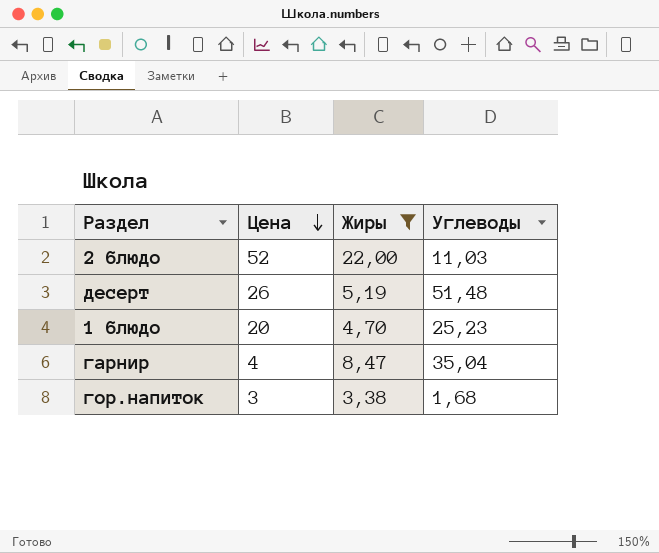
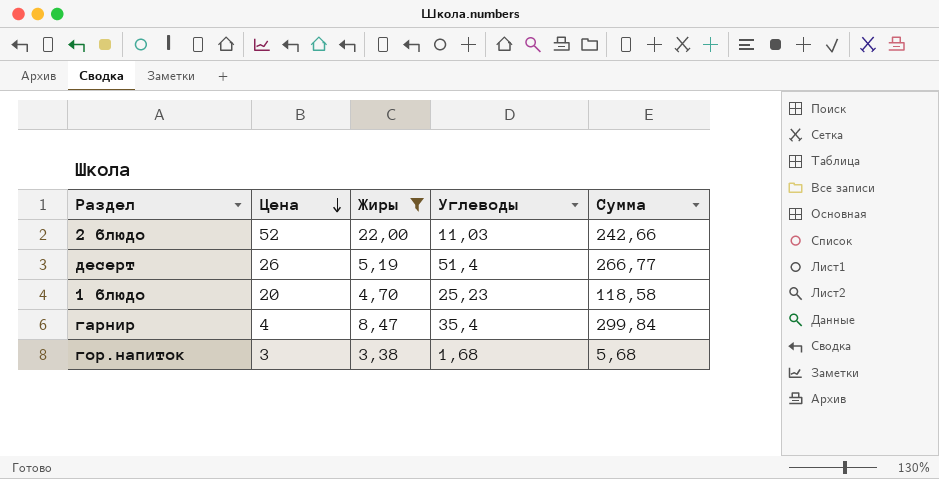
column Сумма | formula: none -> [Жиры] * [Углеводы]
десерт | Углеводы: 51,48 -> 51,4
гарнир | Углеводы: 35,04 -> 35,4

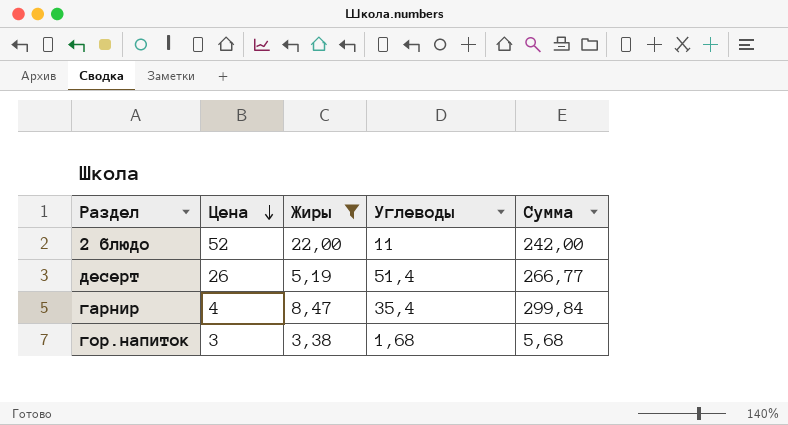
row 1 блюдо: 20 | 4,70 | 25,23 | 118,58 -> none
2 блюдо | Углеводы: 11,03 -> 11
2 блюдо | Сумма: 242,66 -> 242,00

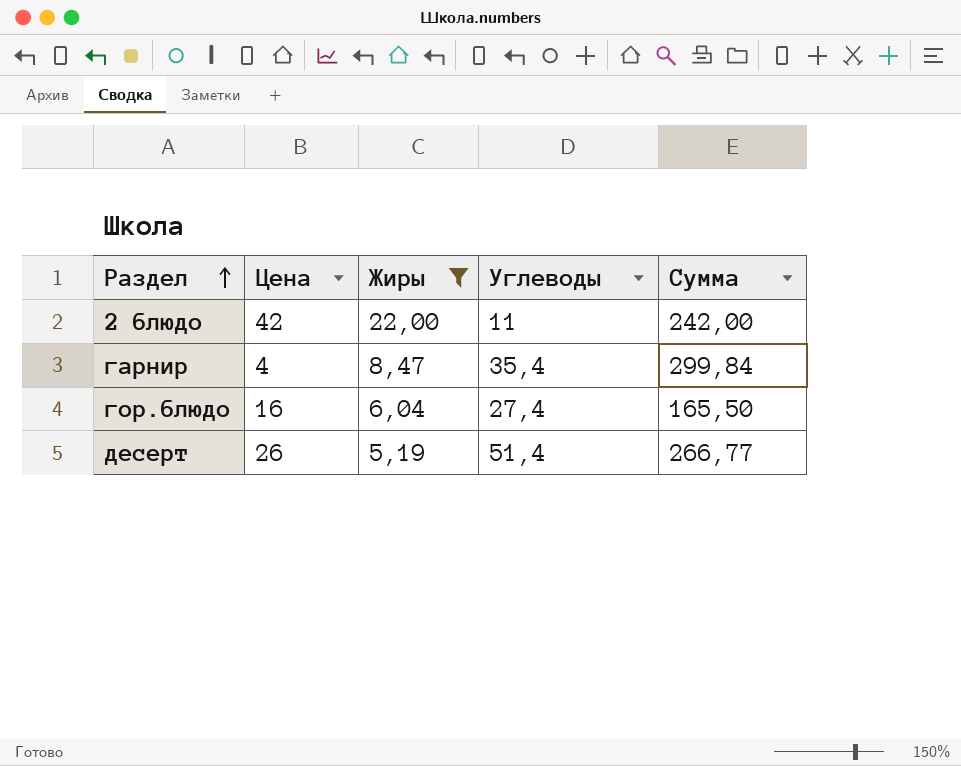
row order: Цена descending -> Раздел ascending
row гор.напиток: 3 | 3,38 | 1,68 | 5,68 -> none
2 блюдо | Цена: 52 -> 42
row гор.блюдо: none -> 16 | 6,04 | 27,4 | 165,50

